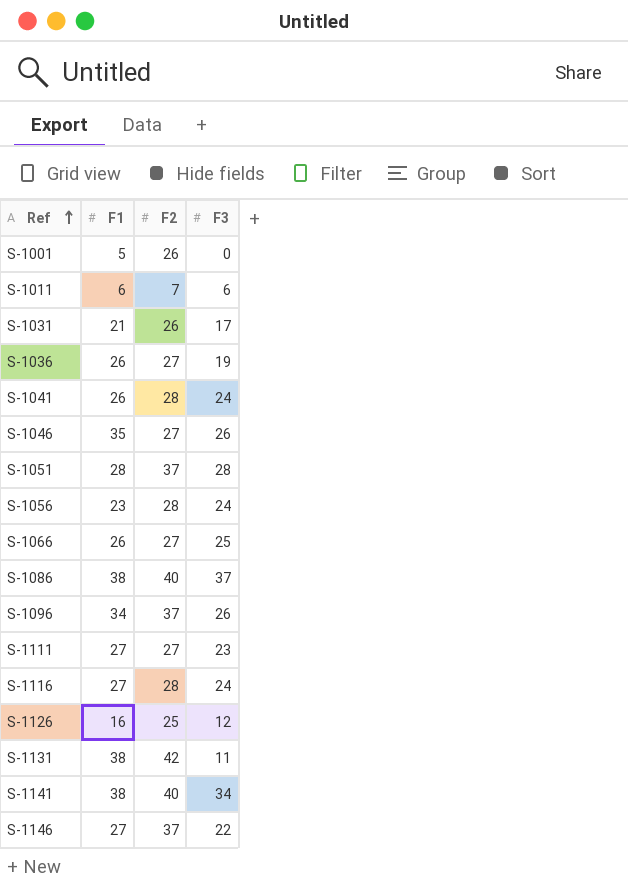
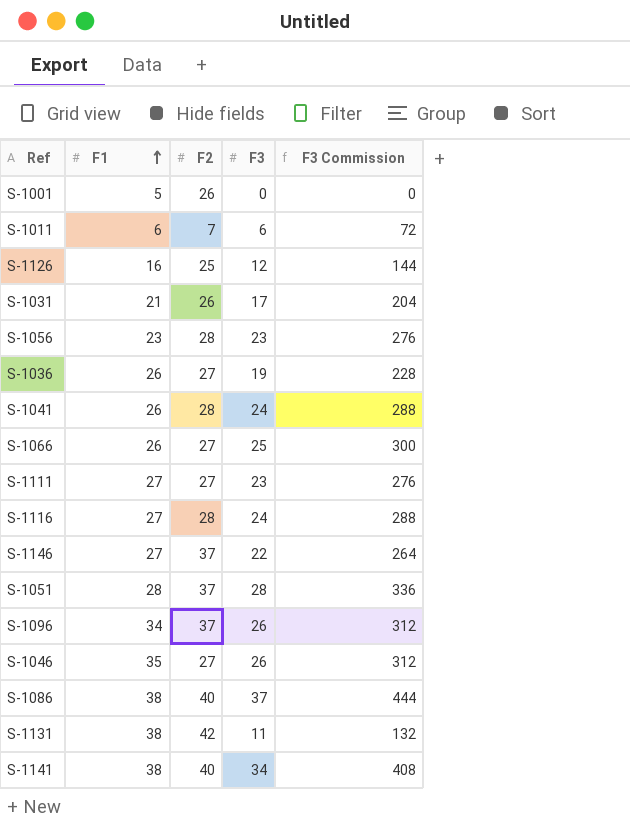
row order: Ref ascending -> F1 ascending
column F3 Commission | formula: none -> [F3] * 12
S-1056 | F3: 24 -> 23

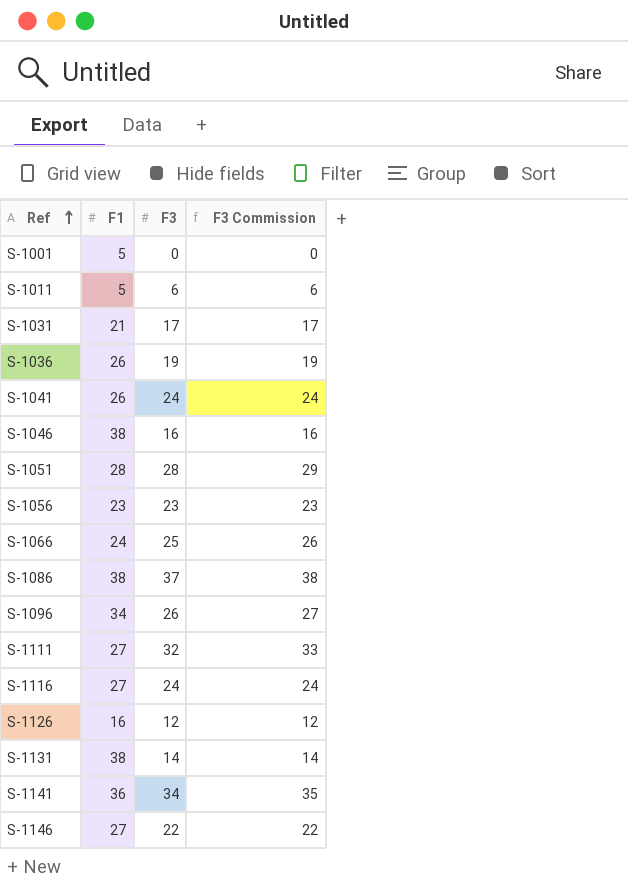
row order: F1 ascending -> Ref ascending
column F2 | position: 3 -> none
column F3 Commission | formula: [F3] * 12 -> [F3] * 1.02
S-1011 | F1: 6 -> 5
S-1046 | F1: 35 -> 38
S-1046 | F3: 26 -> 16
S-1066 | F1: 26 -> 24
S-1111 | F3: 23 -> 32
S-1131 | F3: 11 -> 14
S-1141 | F1: 38 -> 36

